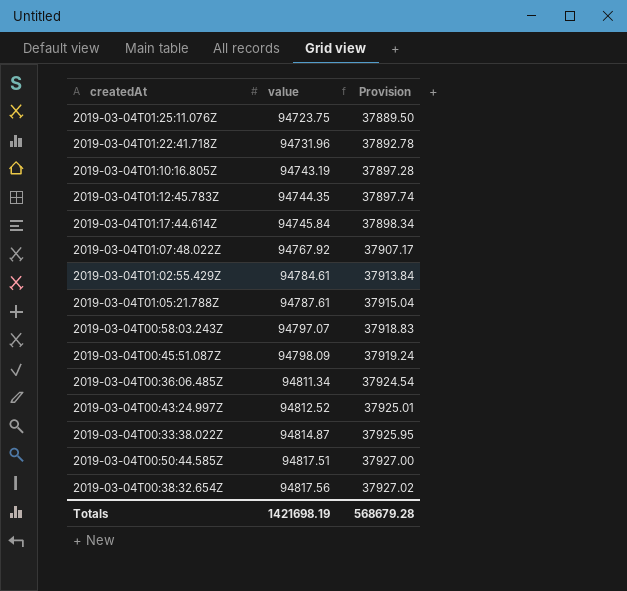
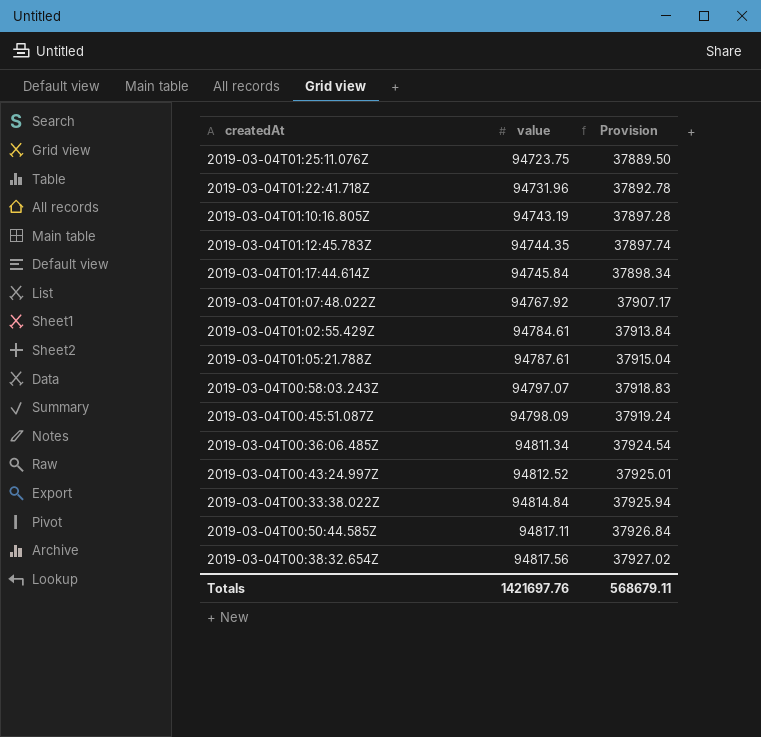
2019-03-04T00:33:38.022Z | value: 94814.87 -> 94814.84
2019-03-04T00:33:38.022Z | Provision: 37925.95 -> 37925.94
2019-03-04T00:50:44.585Z | value: 94817.51 -> 94817.11
2019-03-04T00:50:44.585Z | Provision: 37927.00 -> 37926.84
Totals | value: 1421698.19 -> 1421697.76
Totals | Provision: 568679.28 -> 568679.11

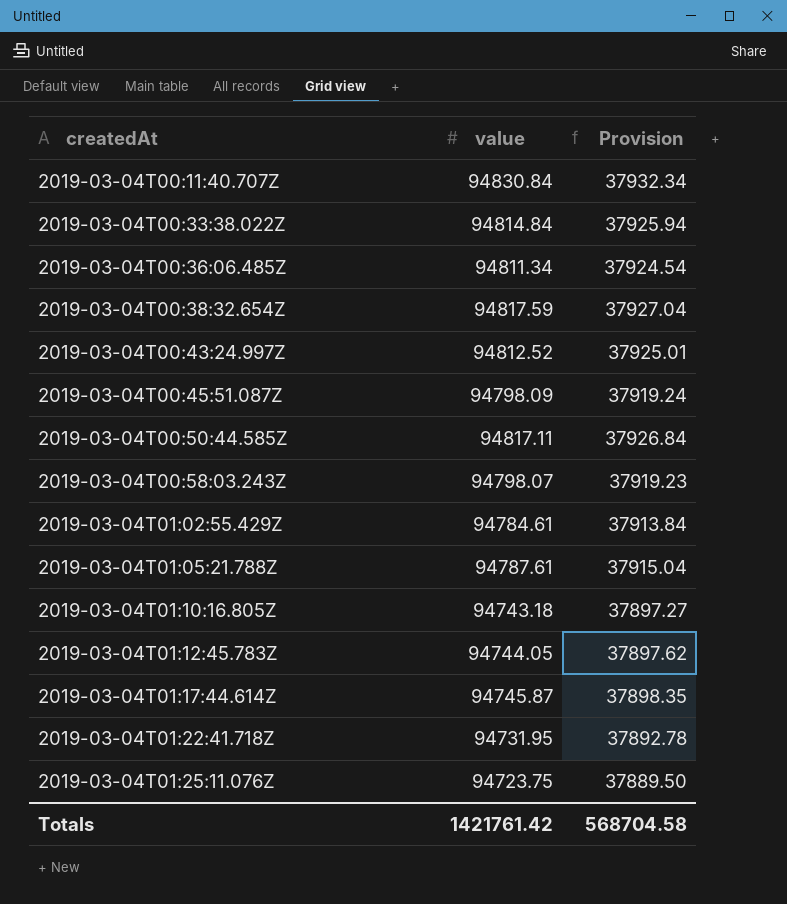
row order: value ascending -> createdAt ascending
row 2019-03-04T01:07:48.022Z: 94767.92 | 37907.17 -> none
row 2019-03-04T00:11:40.707Z: none -> 94830.84 | 37932.34
2019-03-04T00:38:32.654Z | value: 94817.56 -> 94817.59
2019-03-04T00:38:32.654Z | Provision: 37927.02 -> 37927.04
2019-03-04T00:58:03.243Z | value: 94797.07 -> 94798.07
2019-03-04T00:58:03.243Z | Provision: 37918.83 -> 37919.23
2019-03-04T01:10:16.805Z | value: 94743.19 -> 94743.18
2019-03-04T01:10:16.805Z | Provision: 37897.28 -> 37897.27
2019-03-04T01:12:45.783Z | value: 94744.35 -> 94744.05
2019-03-04T01:12:45.783Z | Provision: 37897.74 -> 37897.62
2019-03-04T01:17:44.614Z | value: 94745.84 -> 94745.87
2019-03-04T01:17:44.614Z | Provision: 37898.34 -> 37898.35
2019-03-04T01:22:41.718Z | value: 94731.96 -> 94731.95
Totals | value: 1421697.76 -> 1421761.42
Totals | Provision: 568679.11 -> 568704.58

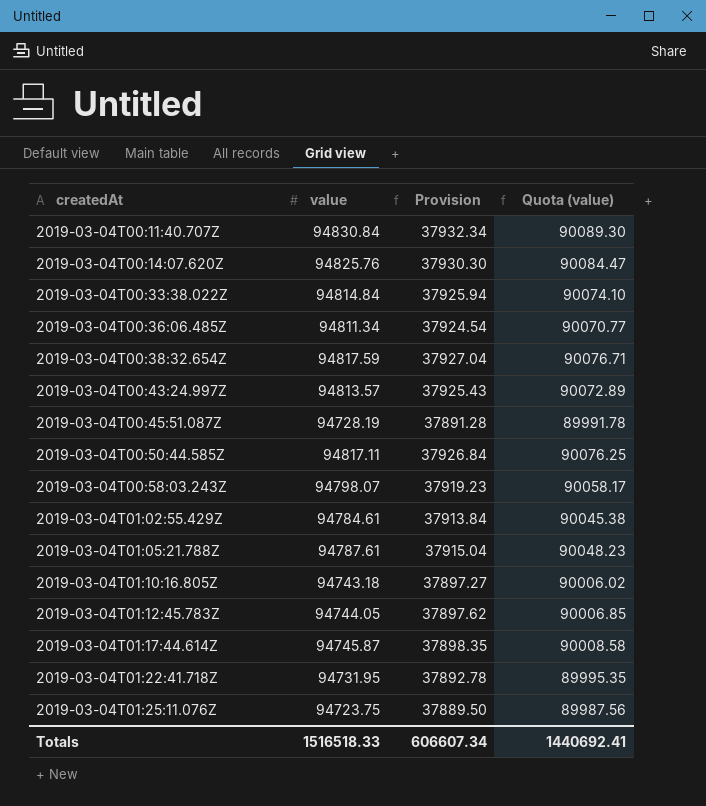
column Quota (value) | formula: none -> [value] * 0.95
row 2019-03-04T00:14:07.620Z: none -> 94825.76 | 37930.30 | 90084.47
2019-03-04T00:43:24.997Z | value: 94812.52 -> 94813.57
2019-03-04T00:43:24.997Z | Provision: 37925.01 -> 37925.43
2019-03-04T00:45:51.087Z | value: 94798.09 -> 94728.19
2019-03-04T00:45:51.087Z | Provision: 37919.24 -> 37891.28
Totals | value: 1421761.42 -> 1516518.33
Totals | Provision: 568704.58 -> 606607.34

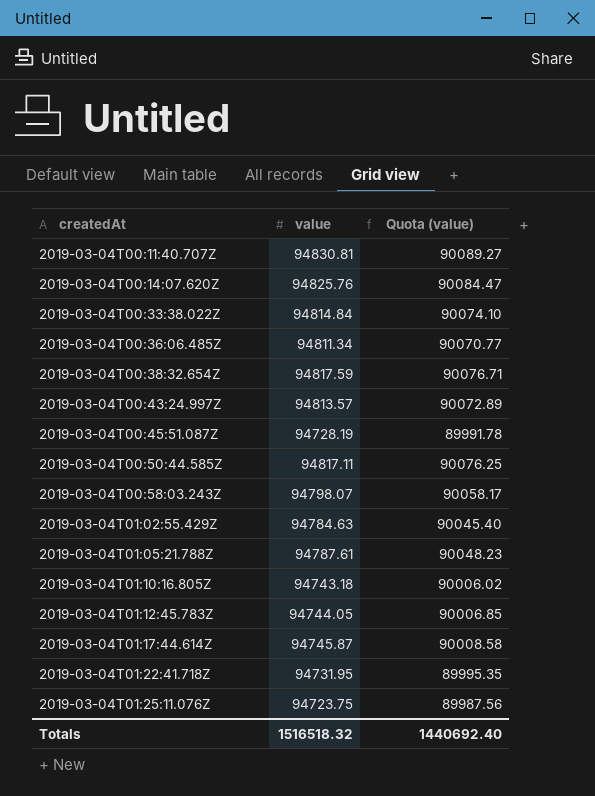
column Provision | formula: [value] * 0.4 -> none
2019-03-04T00:11:40.707Z | value: 94830.84 -> 94830.81
2019-03-04T00:11:40.707Z | Quota (value): 90089.30 -> 90089.27
2019-03-04T01:02:55.429Z | value: 94784.61 -> 94784.63
2019-03-04T01:02:55.429Z | Quota (value): 90045.38 -> 90045.40
Totals | value: 1516518.33 -> 1516518.32
Totals | Quota (value): 1440692.41 -> 1440692.40

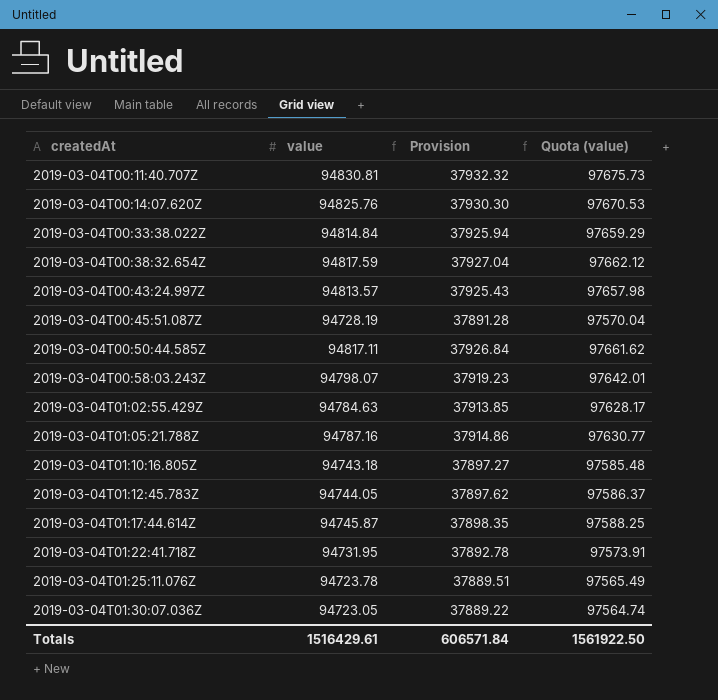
column Provision | formula: none -> [value] * 0.4
column Quota (value) | formula: [value] * 0.95 -> [value] * 1.03
row 2019-03-04T00:36:06.485Z: 94811.34 | 90070.77 -> none
2019-03-04T01:05:21.788Z | value: 94787.61 -> 94787.16
2019-03-04T01:25:11.076Z | value: 94723.75 -> 94723.78
row 2019-03-04T01:30:07.036Z: none -> 94723.05 | 37889.22 | 97564.74
Totals | value: 1516518.32 -> 1516429.61
Totals | Quota (value): 1440692.40 -> 1561922.50

